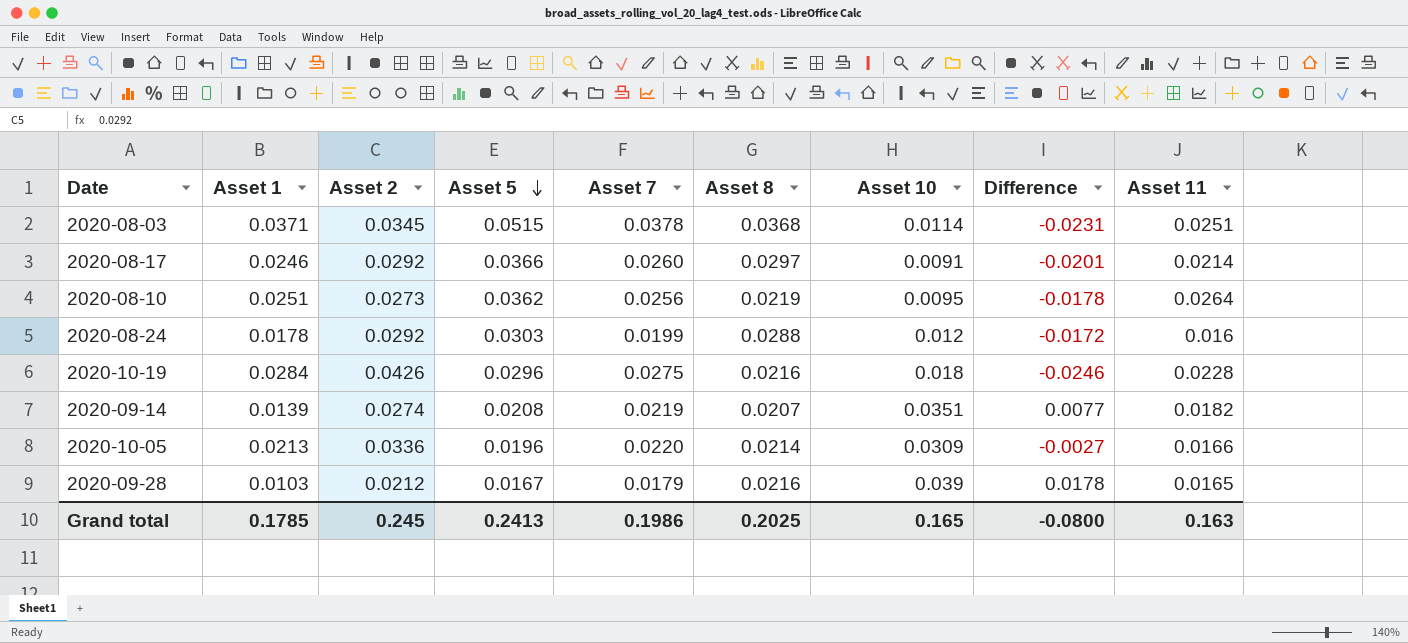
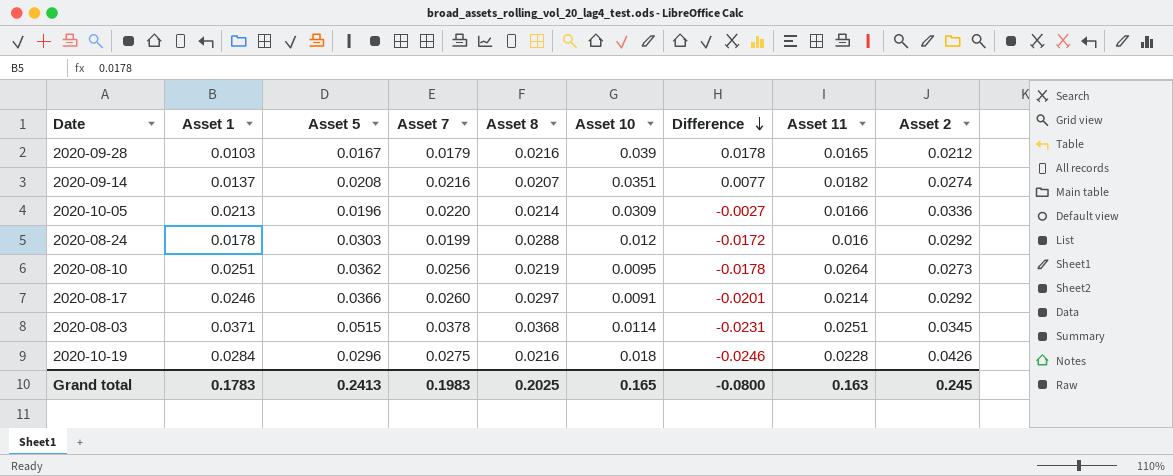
row order: Asset 5 descending -> Difference descending
column Asset 2 | position: 3 -> 9
2020-09-14 | Asset 1: 0.0139 -> 0.0137
2020-09-14 | Asset 7: 0.0219 -> 0.0216
Grand total | Asset 1: 0.1785 -> 0.1783
Grand total | Asset 7: 0.1986 -> 0.1983

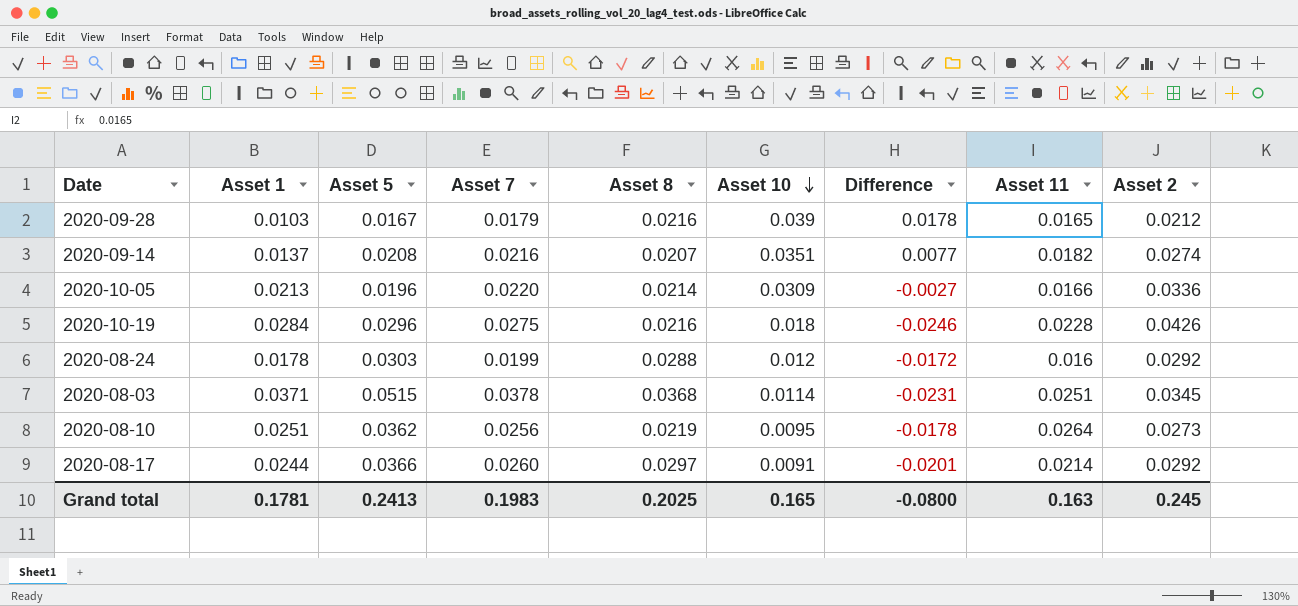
row order: Difference descending -> Asset 10 descending
2020-08-17 | Asset 1: 0.0246 -> 0.0244
Grand total | Asset 1: 0.1783 -> 0.1781

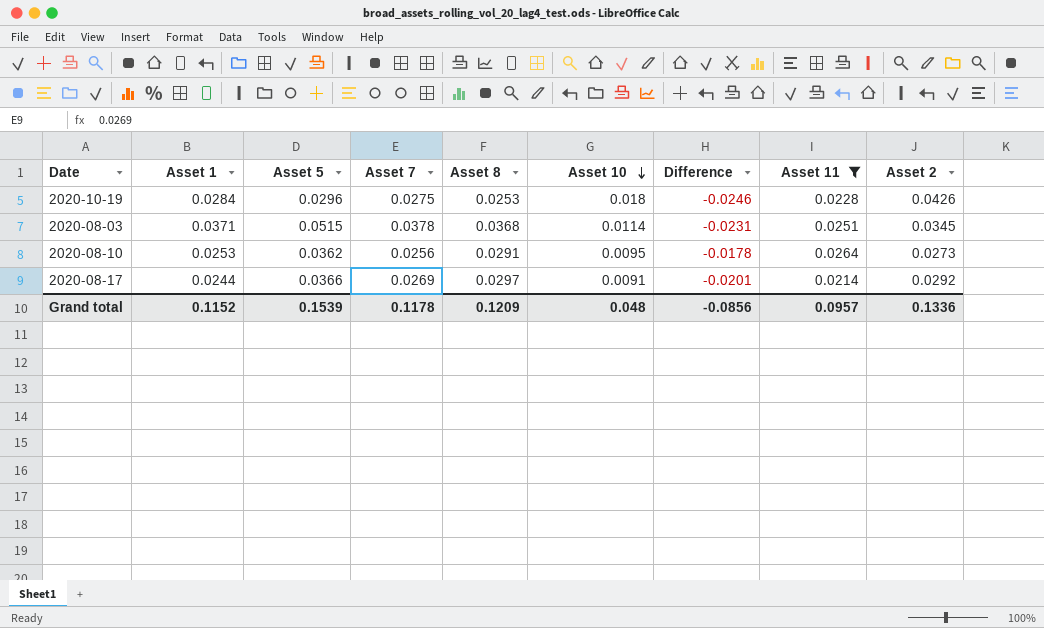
filter: none -> Asset 11 >= 0.0214
2020-10-19 | Asset 8: 0.0216 -> 0.0253
2020-08-10 | Asset 1: 0.0251 -> 0.0253
2020-08-10 | Asset 8: 0.0219 -> 0.0291
2020-08-17 | Asset 7: 0.0260 -> 0.0269
Grand total | Asset 1: 0.1781 -> 0.1152
Grand total | Asset 5: 0.2413 -> 0.1539
Grand total | Asset 7: 0.1983 -> 0.1178
Grand total | Asset 8: 0.2025 -> 0.1209
Grand total | Asset 10: 0.165 -> 0.048
Grand total | Difference: -0.0800 -> -0.0856
Grand total | Asset 11: 0.163 -> 0.0957
Grand total | Asset 2: 0.245 -> 0.1336

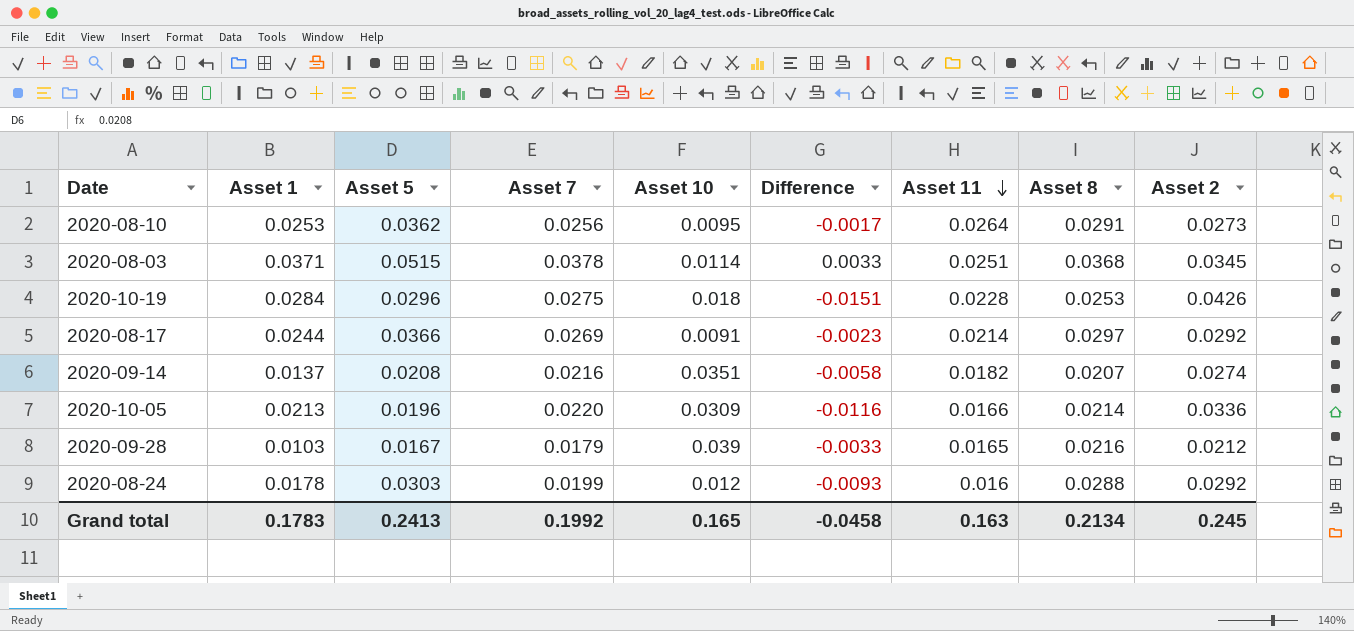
filter: Asset 11 >= 0.0214 -> none
row order: Asset 10 descending -> Asset 11 descending
column Difference | formula: [Asset 10] - [Asset 2] -> [Asset 7] - [Asset 2]
column Asset 8 | position: 5 -> 8
Grand total | Asset 1: 0.1152 -> 0.1783
Grand total | Asset 5: 0.1539 -> 0.2413
Grand total | Asset 7: 0.1178 -> 0.1992
Grand total | Asset 10: 0.048 -> 0.165
Grand total | Difference: -0.0856 -> -0.0458
Grand total | Asset 11: 0.0957 -> 0.163
Grand total | Asset 8: 0.1209 -> 0.2134
Grand total | Asset 2: 0.1336 -> 0.245

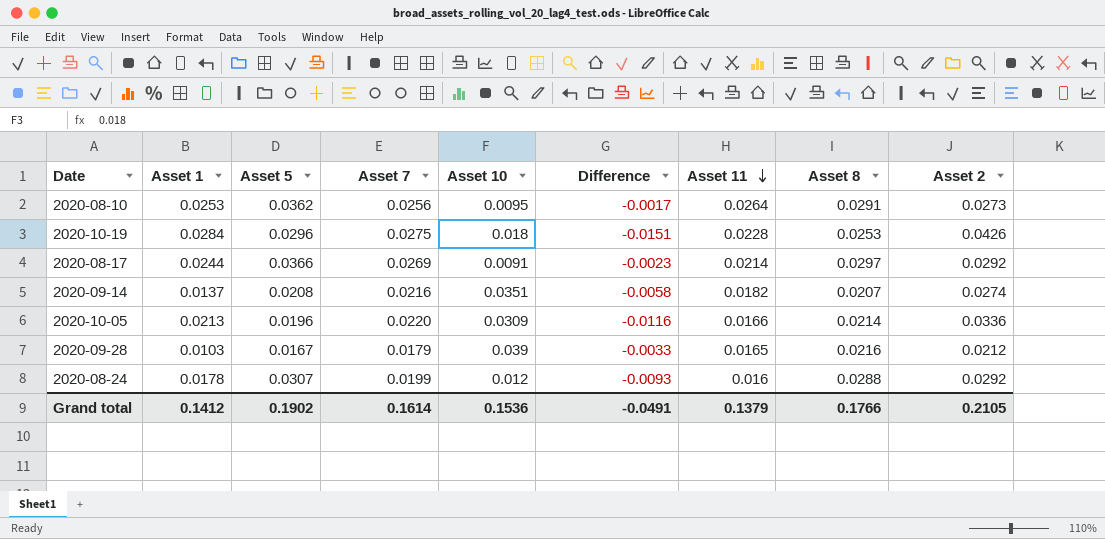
row 2020-08-03: 0.0371 | 0.0515 | 0.0378 | 0.0114 | 0.0033 | 0.0251 | 0.0368 | 0.0345 -> none
2020-08-24 | Asset 5: 0.0303 -> 0.0307
Grand total | Asset 1: 0.1783 -> 0.1412
Grand total | Asset 5: 0.2413 -> 0.1902
Grand total | Asset 7: 0.1992 -> 0.1614
Grand total | Asset 10: 0.165 -> 0.1536
Grand total | Difference: -0.0458 -> -0.0491
Grand total | Asset 11: 0.163 -> 0.1379
Grand total | Asset 8: 0.2134 -> 0.1766
Grand total | Asset 2: 0.245 -> 0.2105

